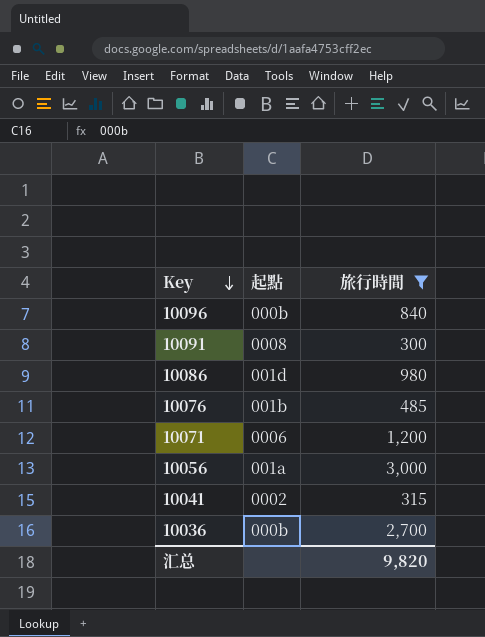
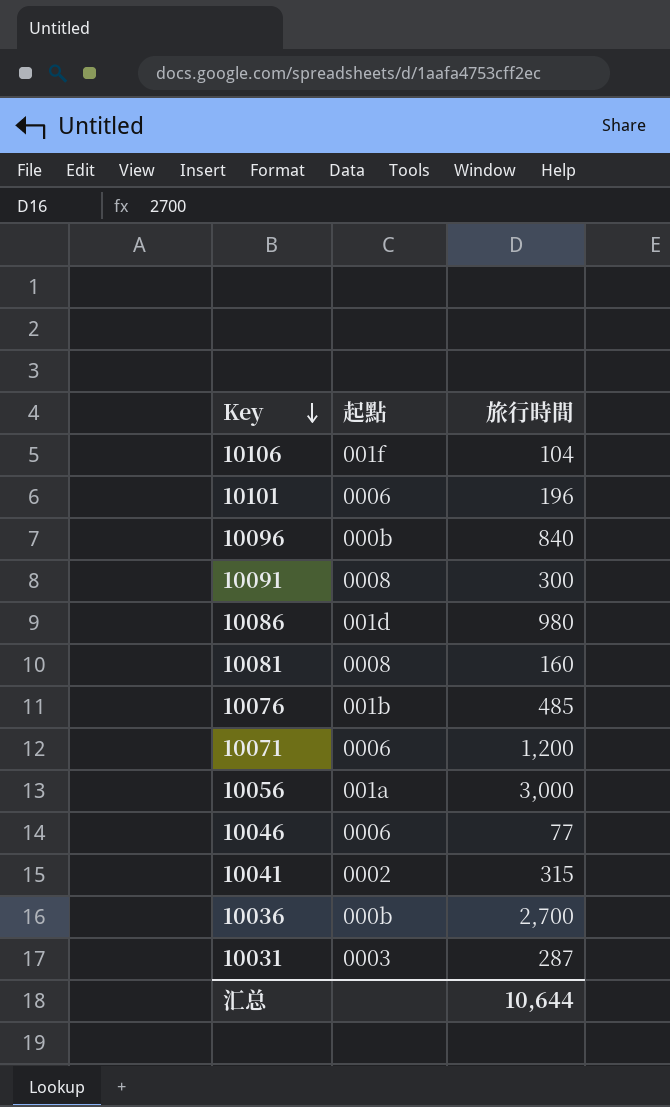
filter: 旅行時間 >= 300 -> none
汇总 | 旅行時間: 9,820 -> 10,644

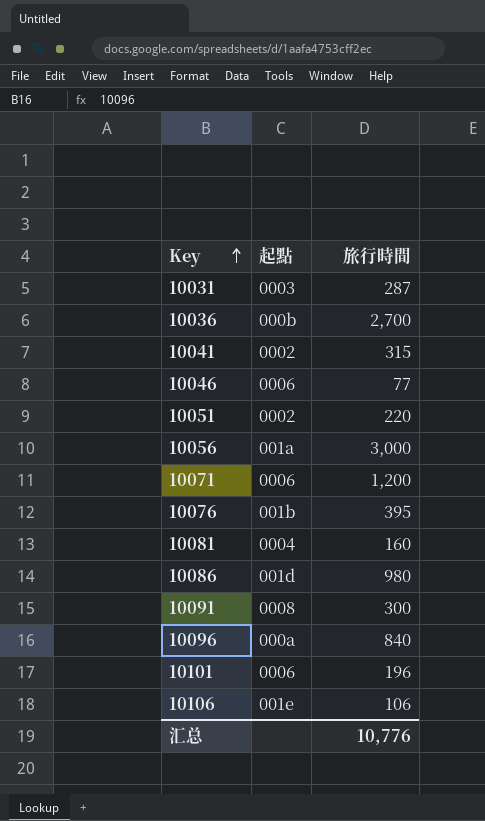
row order: Key descending -> Key ascending
row 10051: none -> 0002 | 220
10076 | 旅行時間: 485 -> 395
10081 | 起點: 0008 -> 0004
10096 | 起點: 000b -> 000a
10106 | 起點: 001f -> 001e
10106 | 旅行時間: 104 -> 106
汇总 | 旅行時間: 10,644 -> 10,776

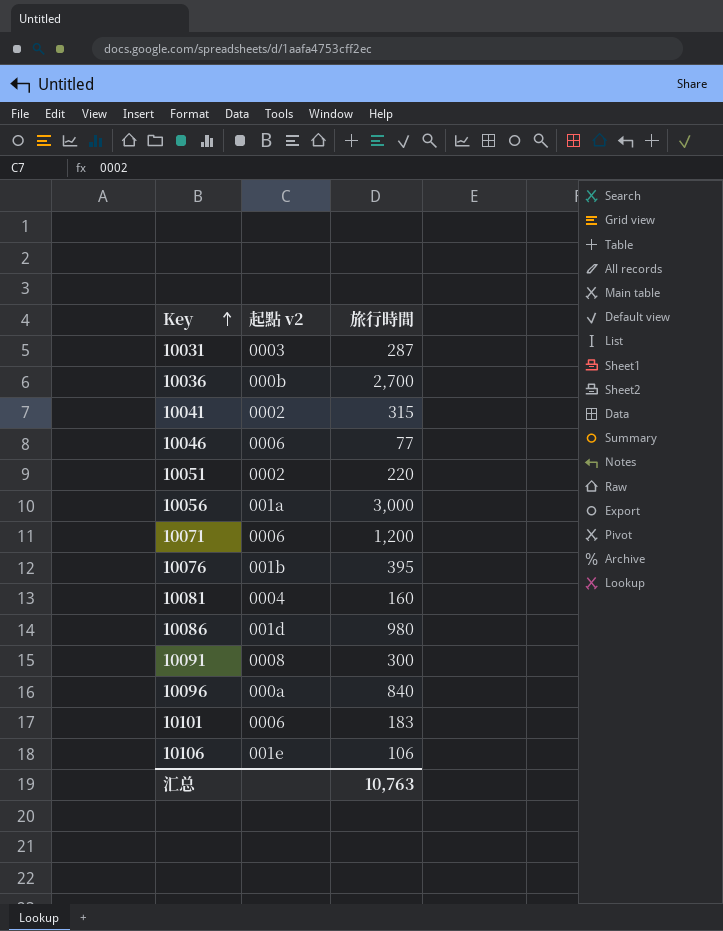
column name: 起點 -> 起點 v2
10101 | 旅行時間: 196 -> 183
汇总 | 旅行時間: 10,776 -> 10,763

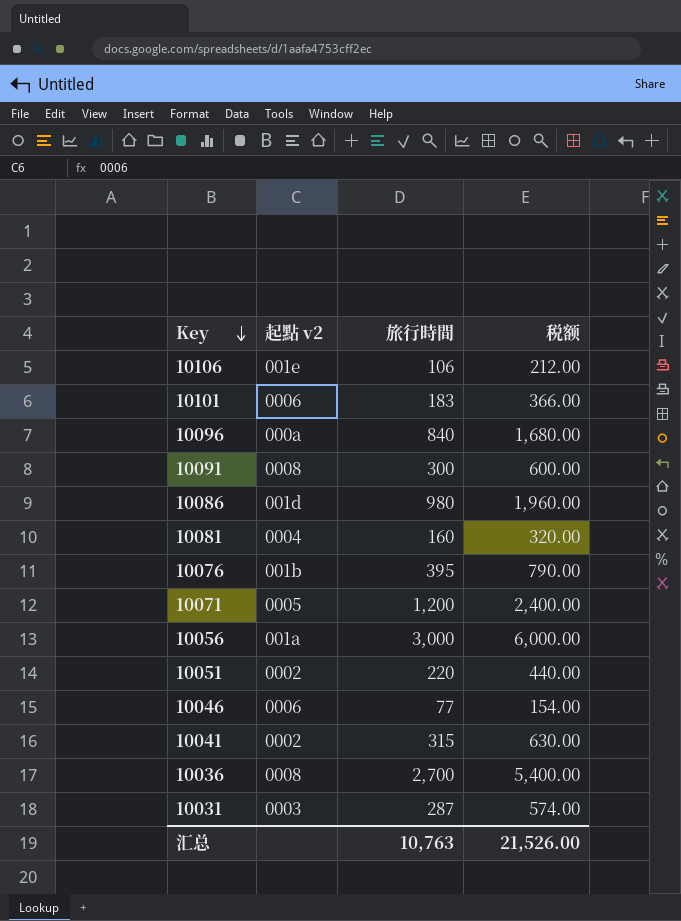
row order: Key ascending -> Key descending
column 税额 | formula: none -> [旅行時間] * 2
10071 | 起點 v2: 0006 -> 0005
10036 | 起點 v2: 000b -> 0008

